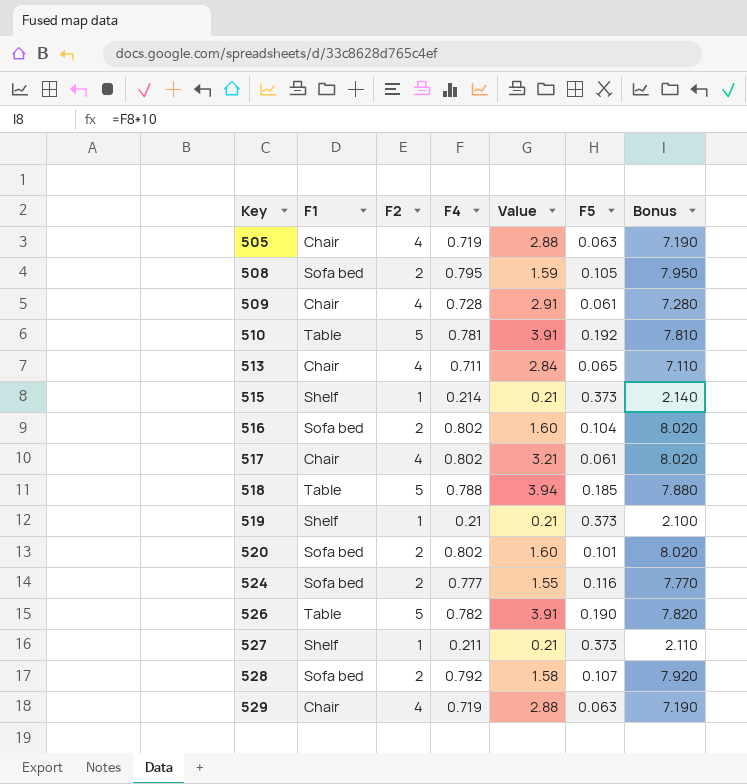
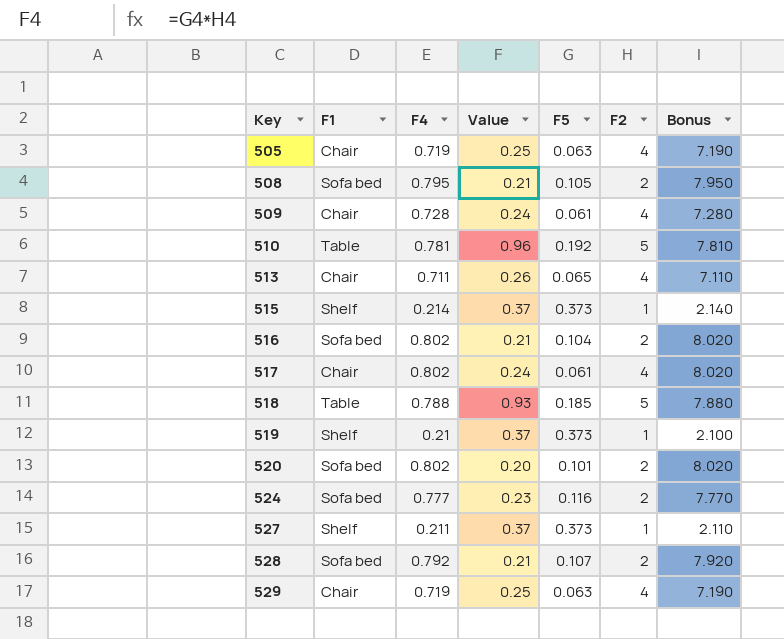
column Value | formula: [F2] * [F4] -> [F5] * [F2]
column F2 | position: 3 -> 6
row 526: Table | 5 | 0.782 | 3.91 | 0.190 | 7.820 -> none

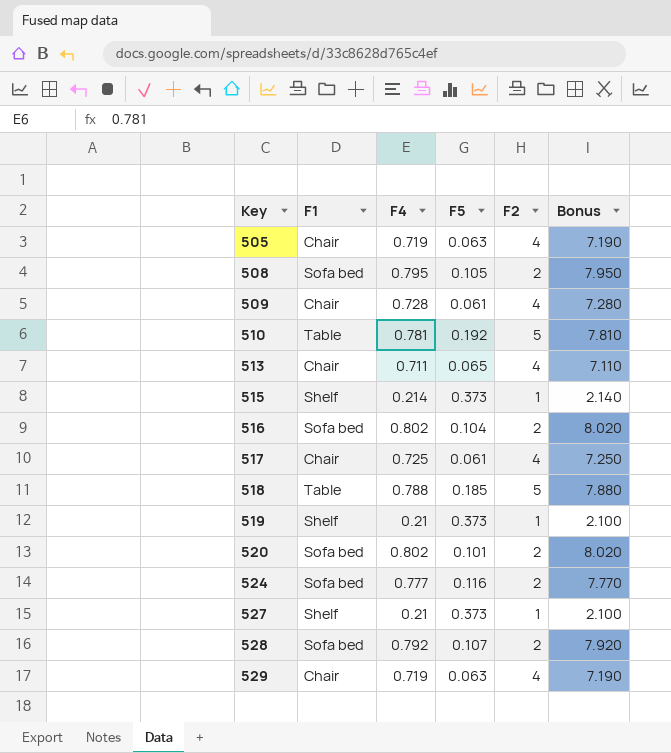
column Value | formula: [F5] * [F2] -> none
517 | F4: 0.802 -> 0.725
517 | Bonus: 8.020 -> 7.250
527 | F4: 0.211 -> 0.21
527 | Bonus: 2.110 -> 2.100

